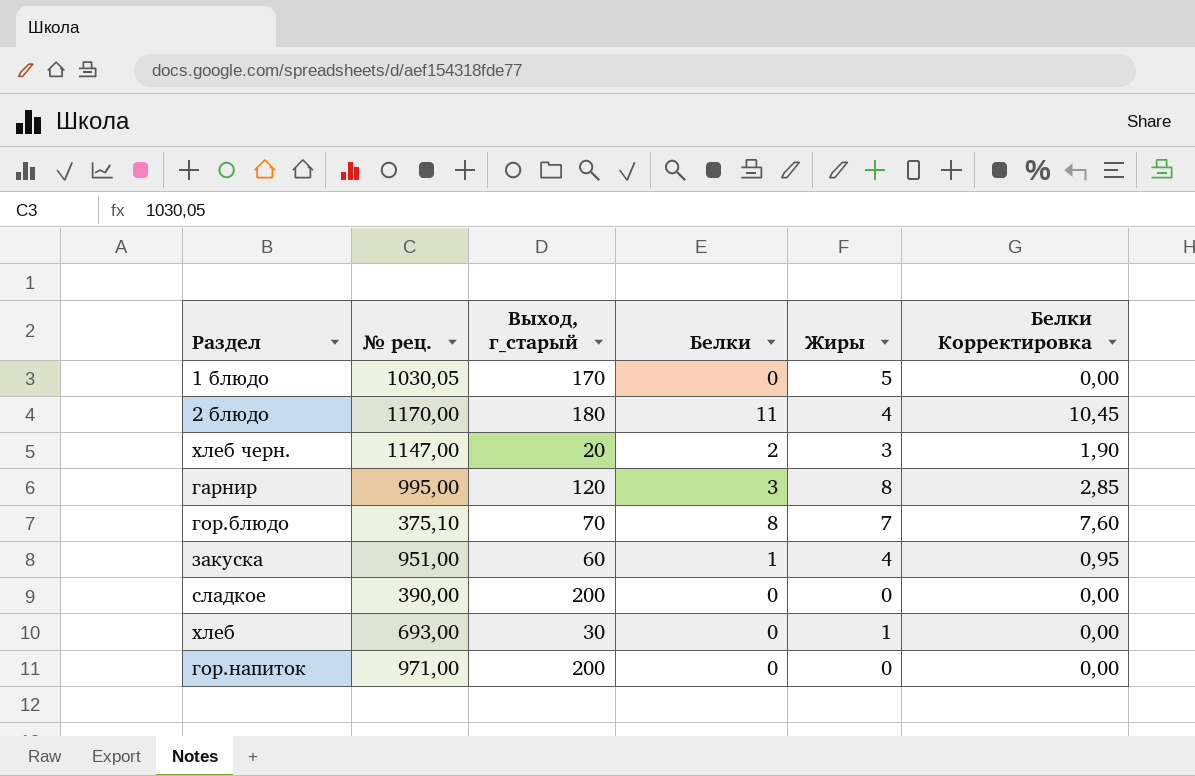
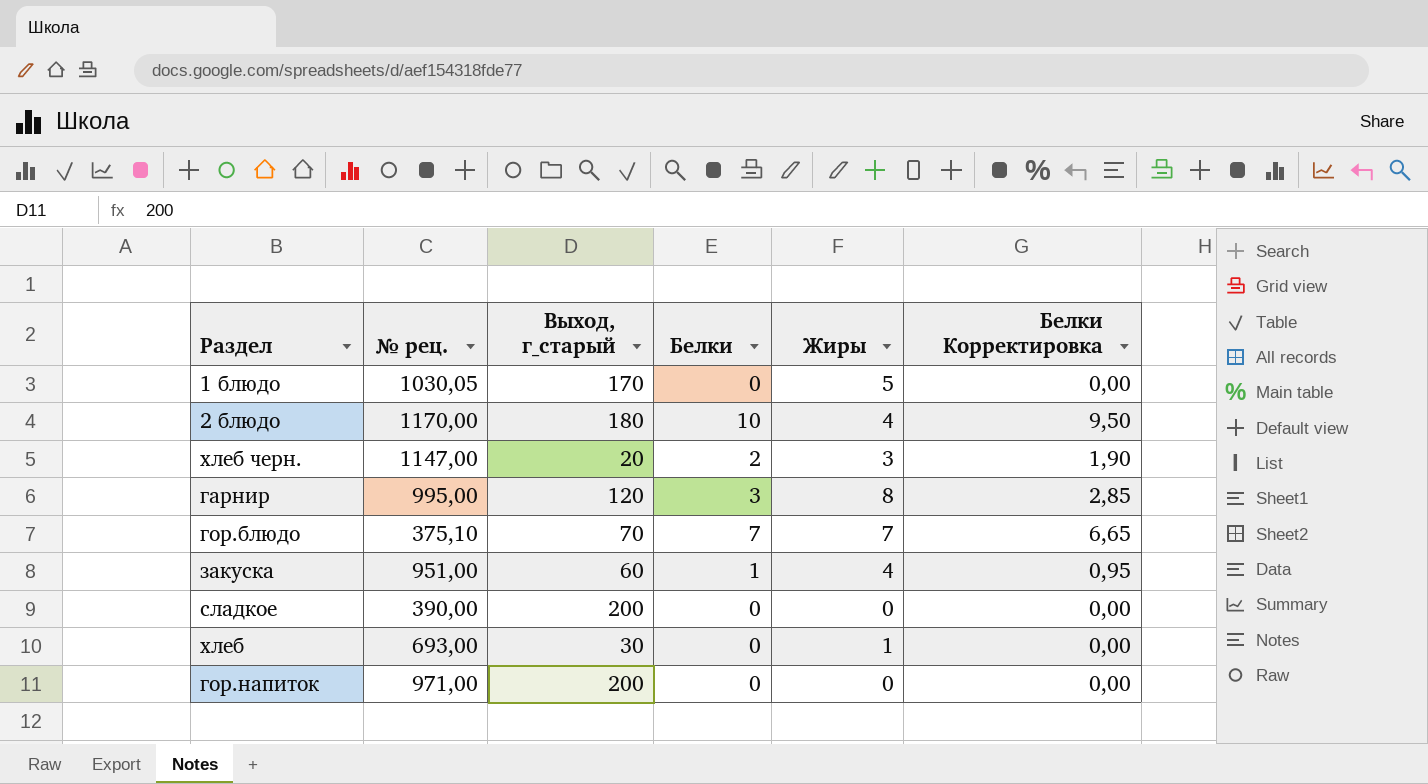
2 блюдо | Белки: 11 -> 10
2 блюдо | Белки Корректировка: 10,45 -> 9,50
гор.блюдо | Белки: 8 -> 7
гор.блюдо | Белки Корректировка: 7,60 -> 6,65

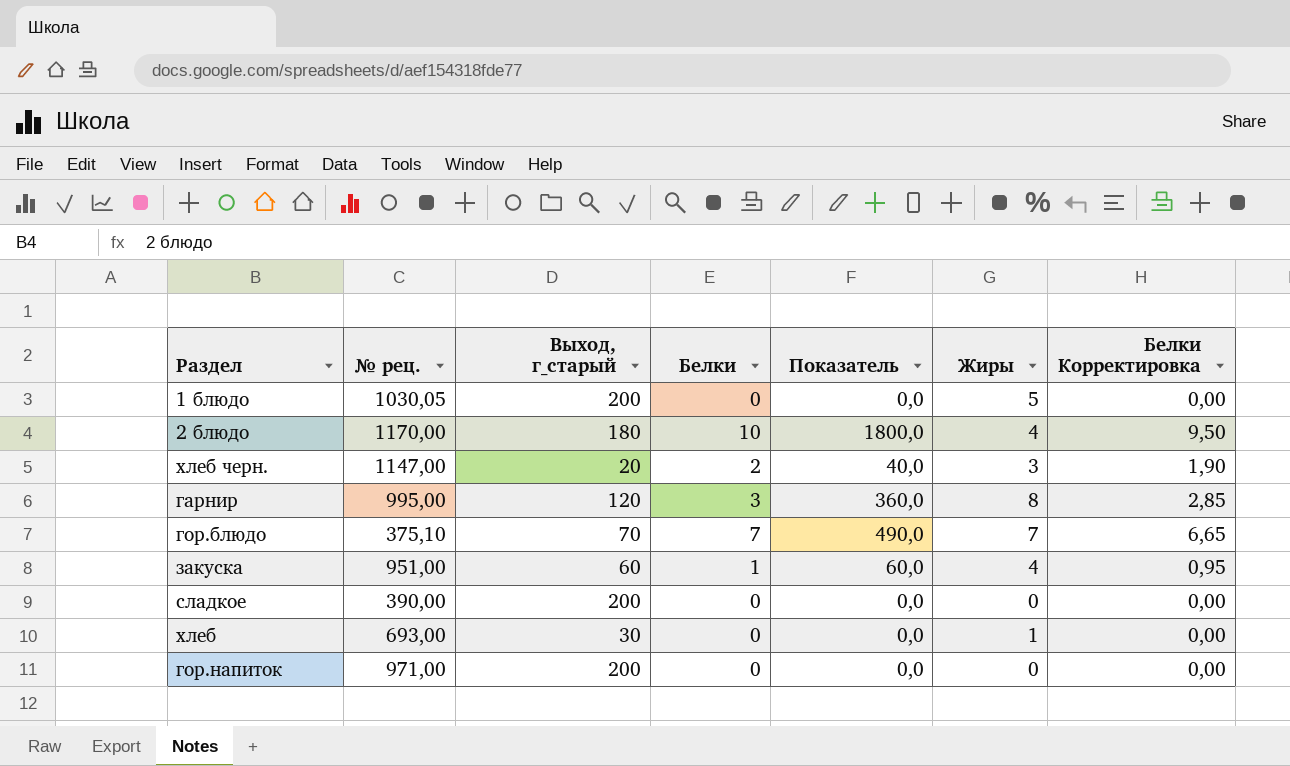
column Показатель | formula: none -> [Выход, г_старый] * [Белки]
1 блюдо | Выход, г_старый: 170 -> 200

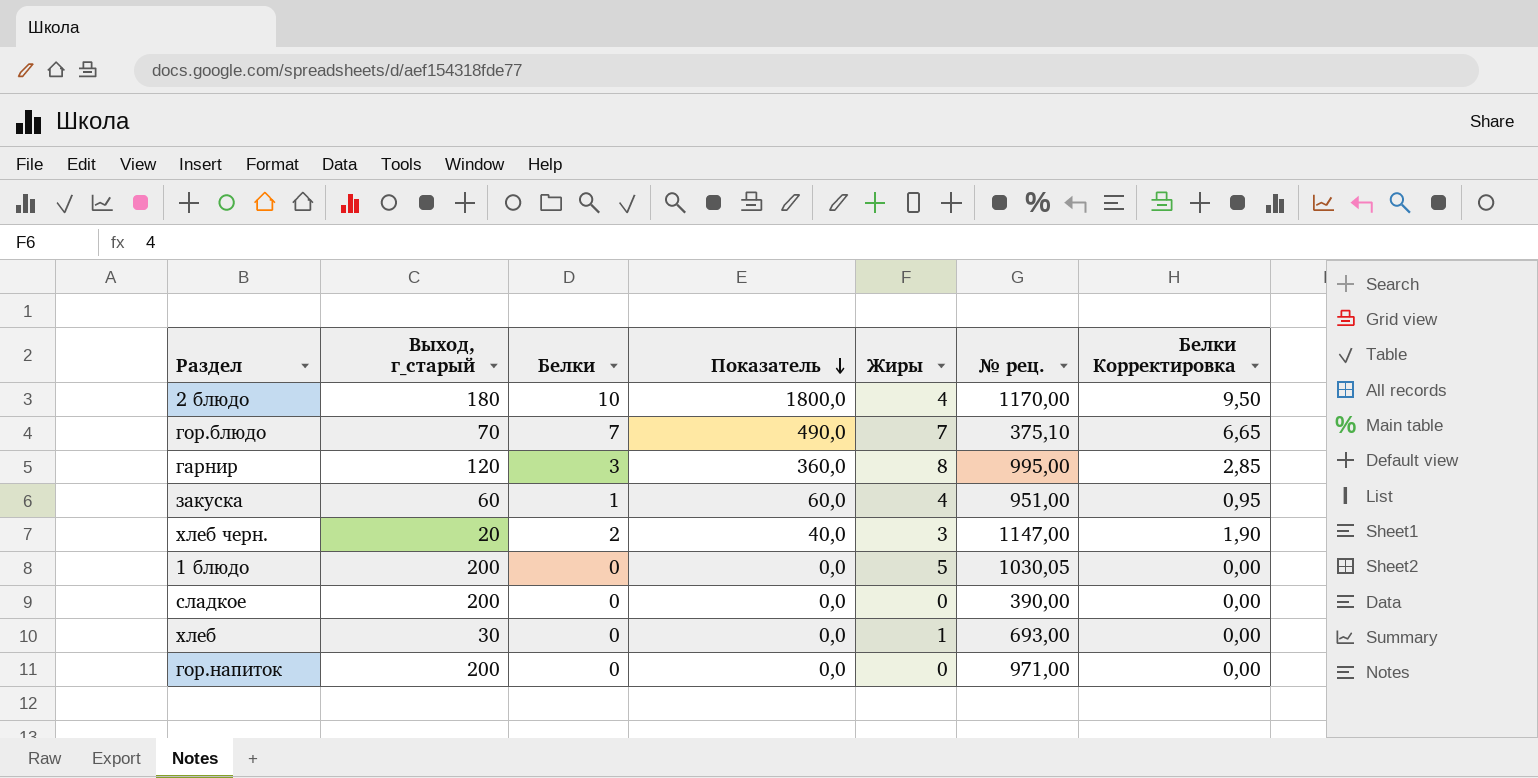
row order: none -> Показатель descending
column № рец. | position: 2 -> 6

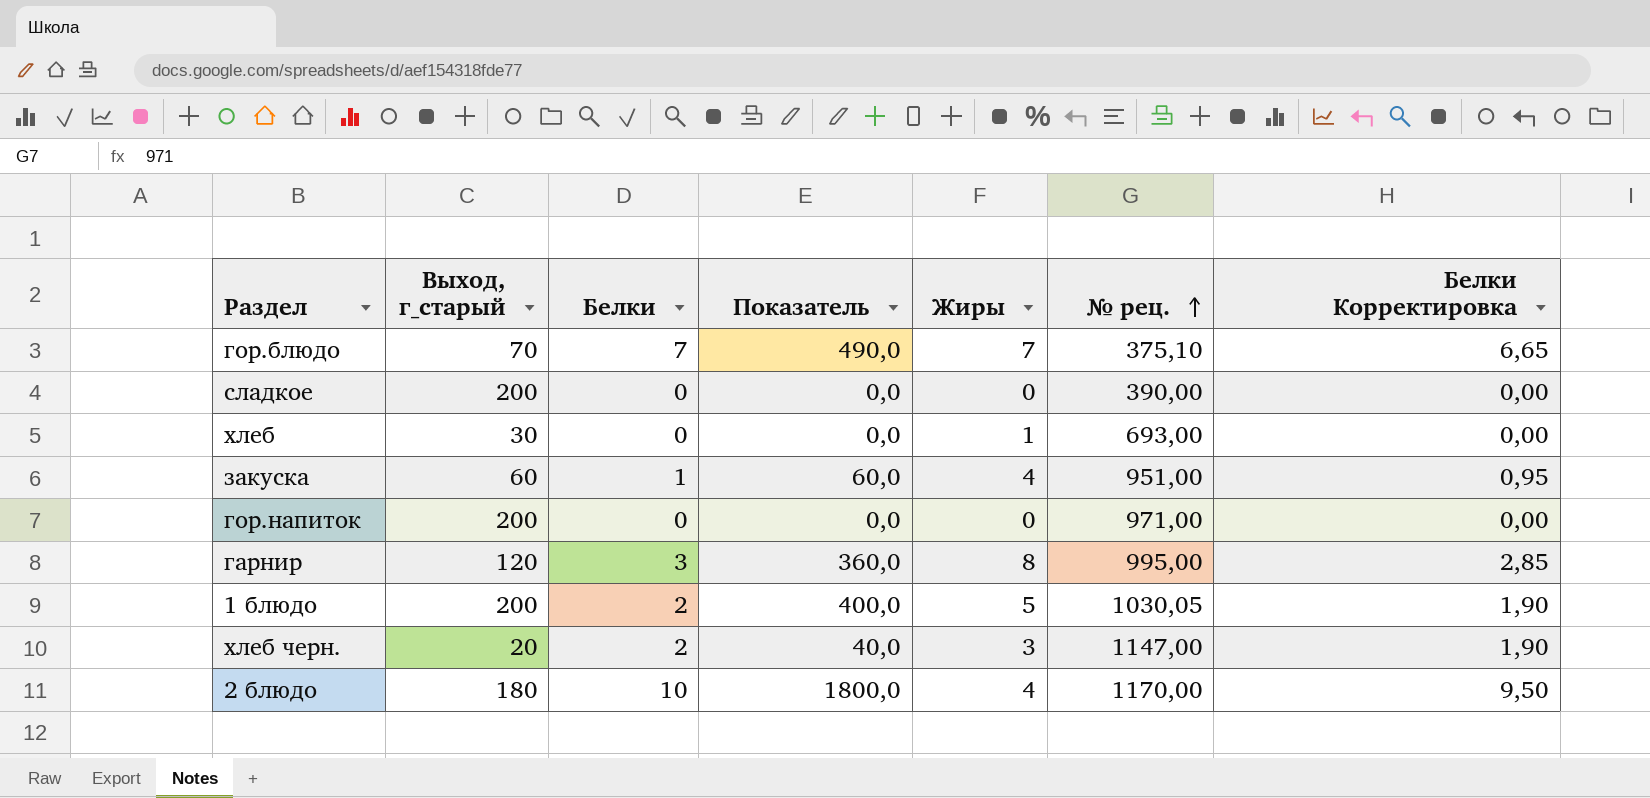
row order: Показатель descending -> № рец. ascending
1 блюдо | Белки: 0 -> 2
1 блюдо | Показатель: 0,0 -> 400,0
1 блюдо | Белки Корректировка: 0,00 -> 1,90

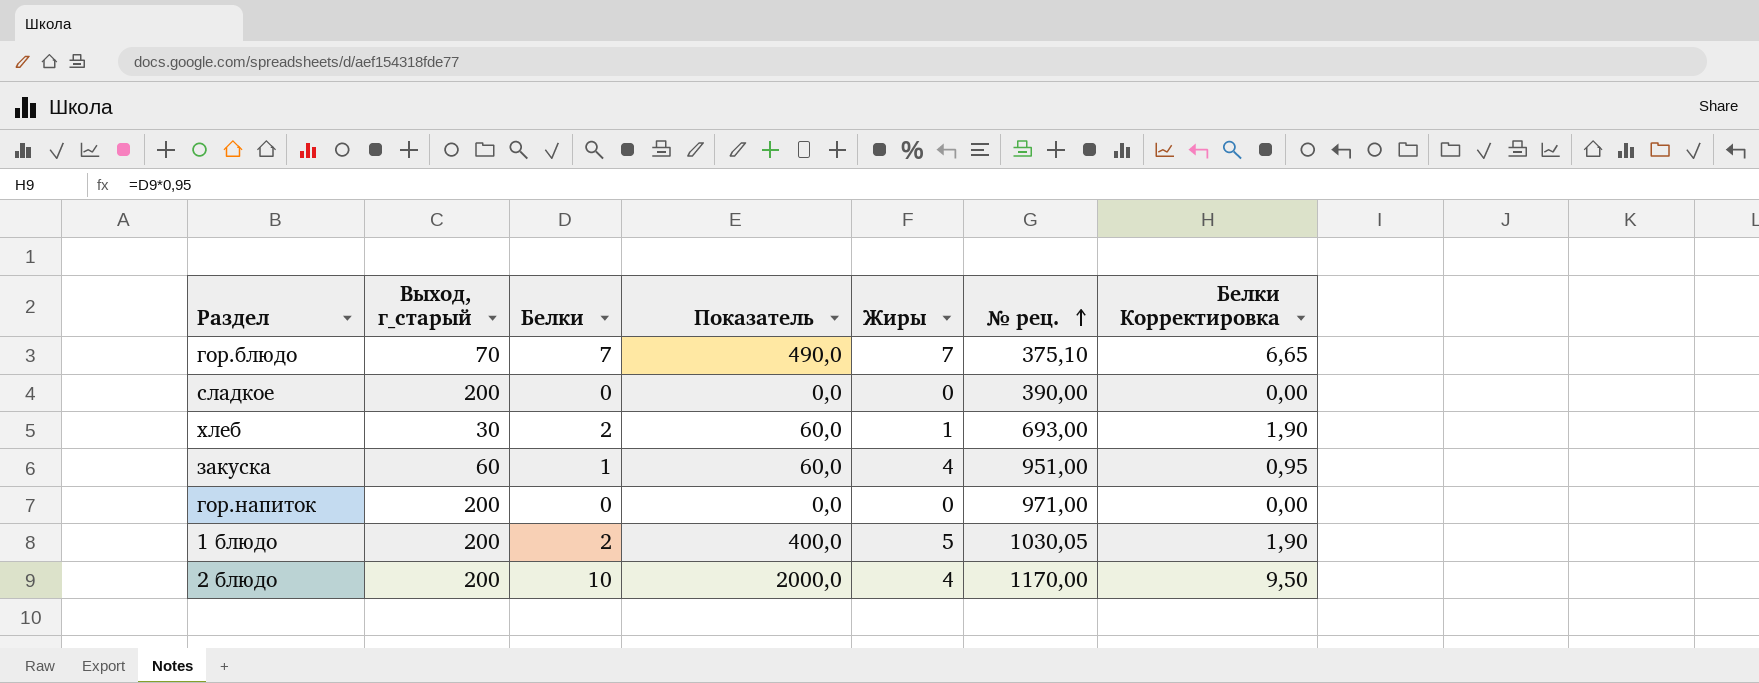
row гарнир: 120 | 3 | 360,0 | 8 | 995,00 | 2,85 -> none
row хлеб черн.: 20 | 2 | 40,0 | 3 | 1147,00 | 1,90 -> none
хлеб | Белки: 0 -> 2
хлеб | Показатель: 0,0 -> 60,0
хлеб | Белки Корректировка: 0,00 -> 1,90
2 блюдо | Выход, г_старый: 180 -> 200
2 блюдо | Показатель: 1800,0 -> 2000,0

